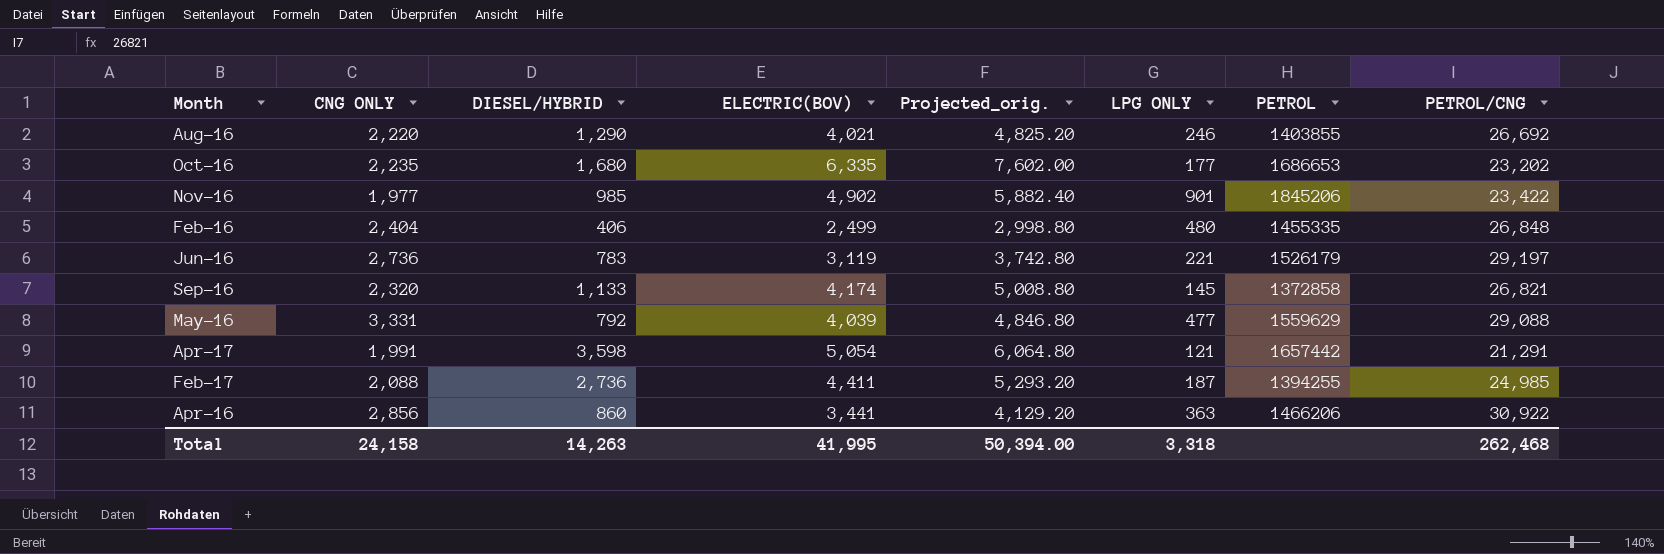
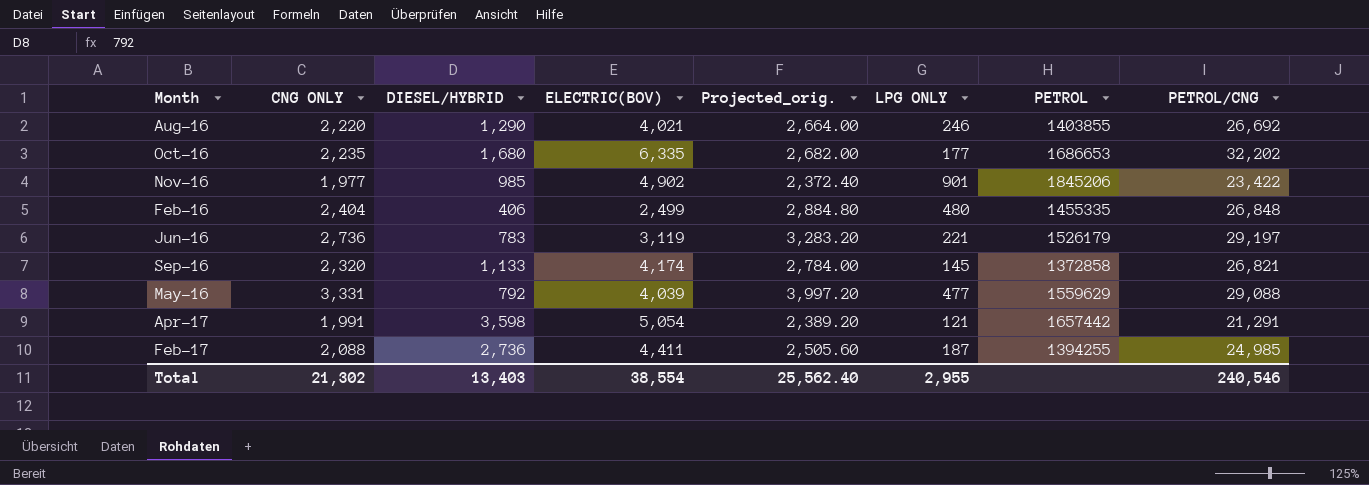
column Projected_orig. | formula: [ELECTRIC(BOV)] * 1.2 -> [CNG ONLY] * 1.2
row Apr-16: 2,856 | 860 | 3,441 | 4,129.20 | 363 | 1466206 | 30,922 -> none
Oct-16 | PETROL/CNG: 23,202 -> 32,202
Total | CNG ONLY: 24,158 -> 21,302
Total | DIESEL/HYBRID: 14,263 -> 13,403
Total | ELECTRIC(BOV): 41,995 -> 38,554
Total | Projected_orig.: 50,394.00 -> 25,562.40
Total | LPG ONLY: 3,318 -> 2,955
Total | PETROL/CNG: 262,468 -> 240,546

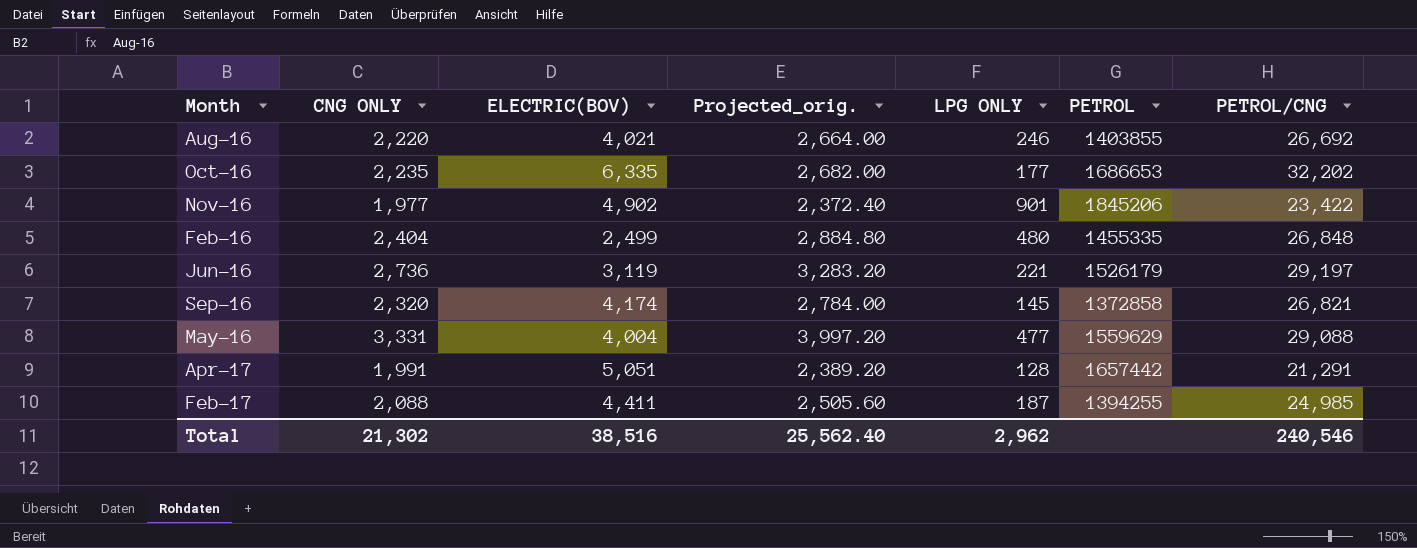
column DIESEL/HYBRID | position: 3 -> none
May-16 | ELECTRIC(BOV): 4,039 -> 4,004
Apr-17 | ELECTRIC(BOV): 5,054 -> 5,051
Apr-17 | LPG ONLY: 121 -> 128
Total | ELECTRIC(BOV): 38,554 -> 38,516
Total | LPG ONLY: 2,955 -> 2,962

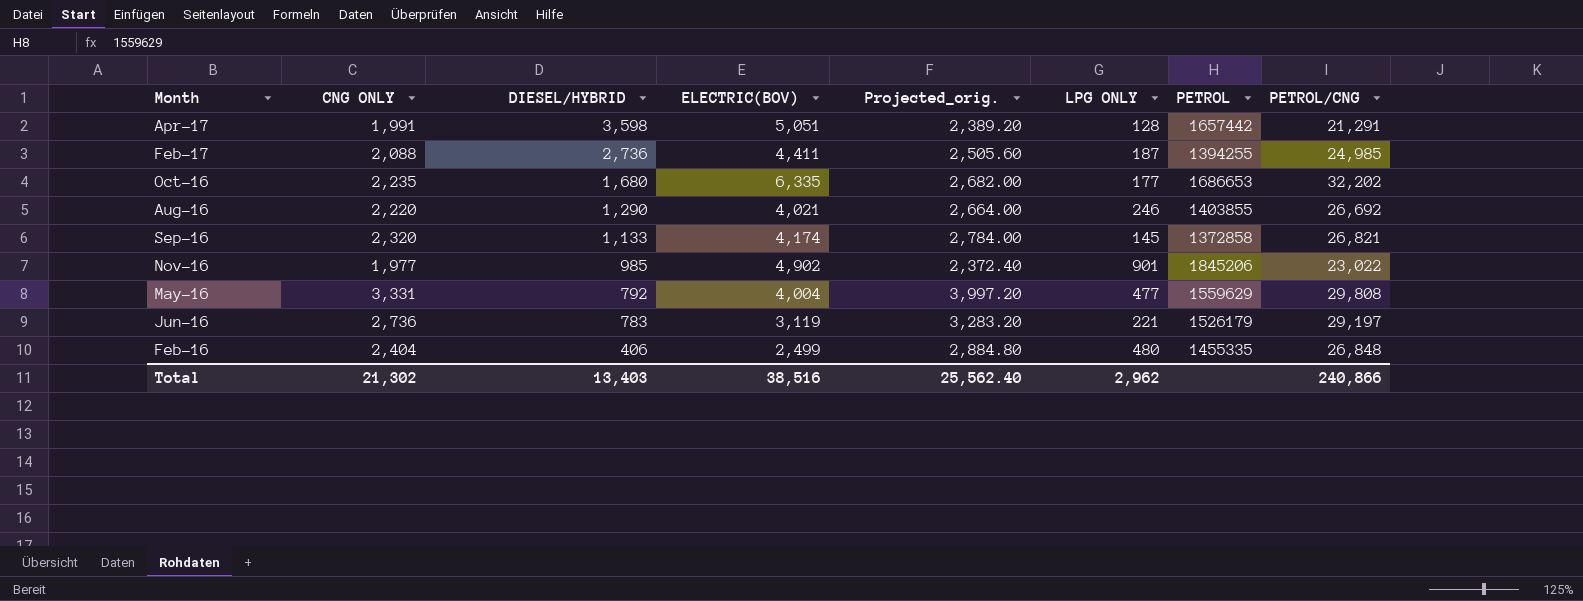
row order: none -> DIESEL/HYBRID descending
column DIESEL/HYBRID | position: none -> 3
Nov-16 | PETROL/CNG: 23,422 -> 23,022
May-16 | PETROL/CNG: 29,088 -> 29,808
Total | PETROL/CNG: 240,546 -> 240,866

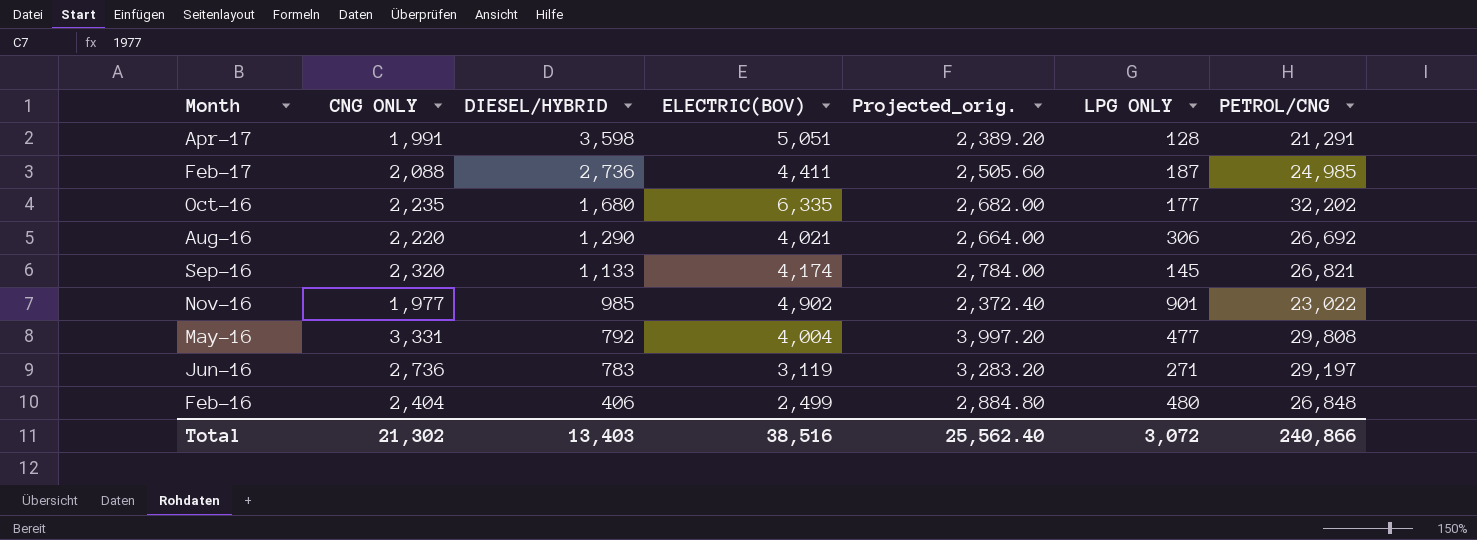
column PETROL | position: 7 -> none
Aug-16 | LPG ONLY: 246 -> 306
Jun-16 | LPG ONLY: 221 -> 271
Total | LPG ONLY: 2,962 -> 3,072

